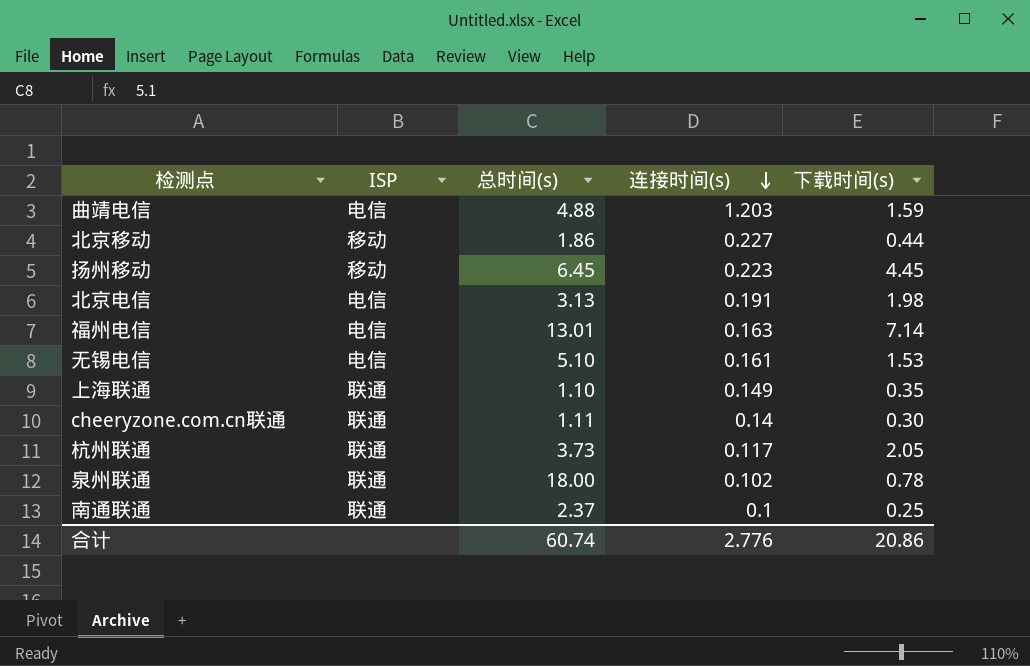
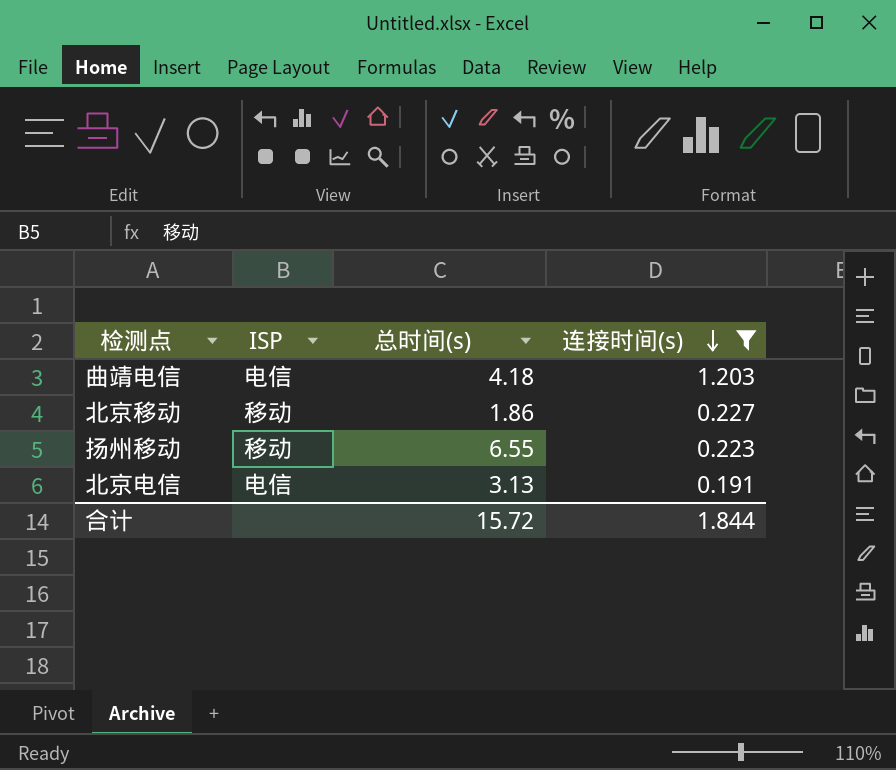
filter: none -> 连接时间(s) >= 0.191
column 下载时间(s) | position: 5 -> none
曲靖电信 | 总时间(s): 4.88 -> 4.18
扬州移动 | 总时间(s): 6.45 -> 6.55
合计 | 总时间(s): 60.74 -> 15.72
合计 | 连接时间(s): 2.776 -> 1.844

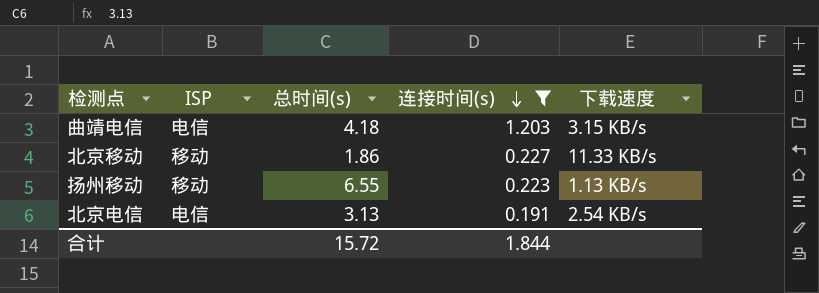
column 下载速度 | position: none -> 5

